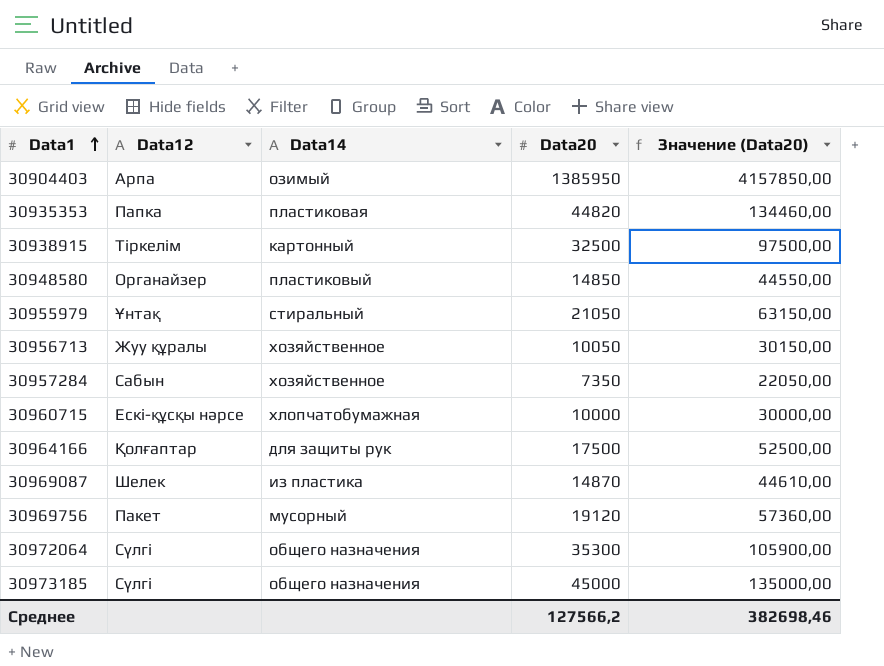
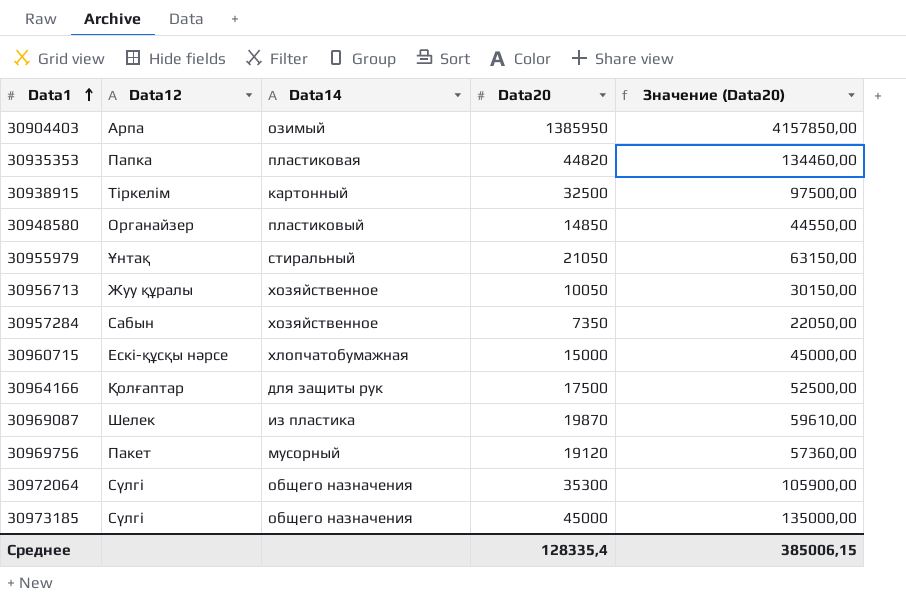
30960715 | Data20: 10000 -> 15000
30960715 | Значение (Data20): 30000,00 -> 45000,00
30969087 | Data20: 14870 -> 19870
30969087 | Значение (Data20): 44610,00 -> 59610,00
Среднее | Data20: 127566,2 -> 128335,4
Среднее | Значение (Data20): 382698,46 -> 385006,15

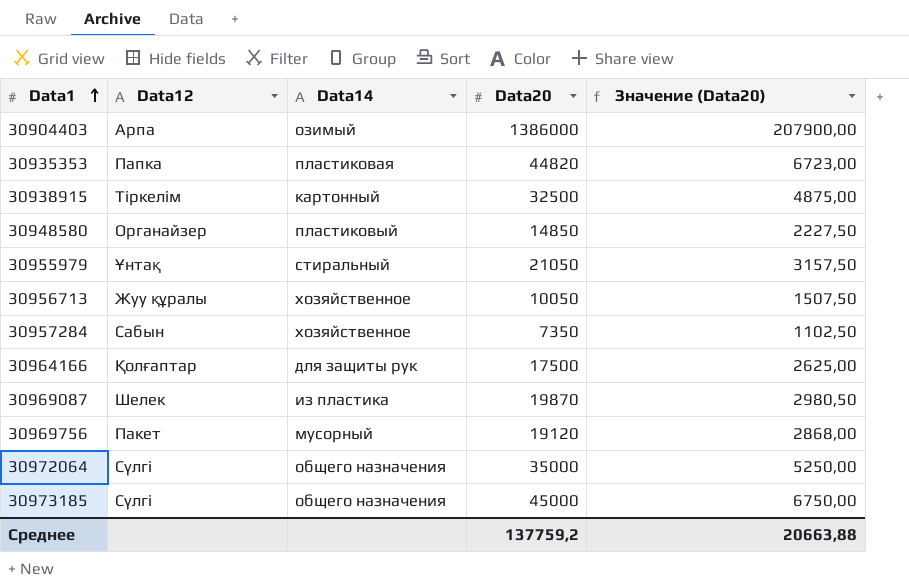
column Значение (Data20) | formula: [Data20] * 3 -> [Data20] * 0,15
row 30960715: Ескі-құсқы нәрсе | хлопчатобумажная | 15000 | 45000,00 -> none
30904403 | Data20: 1385950 -> 1386000
30972064 | Data20: 35300 -> 35000
Среднее | Data20: 128335,4 -> 137759,2
Среднее | Значение (Data20): 385006,15 -> 20663,88

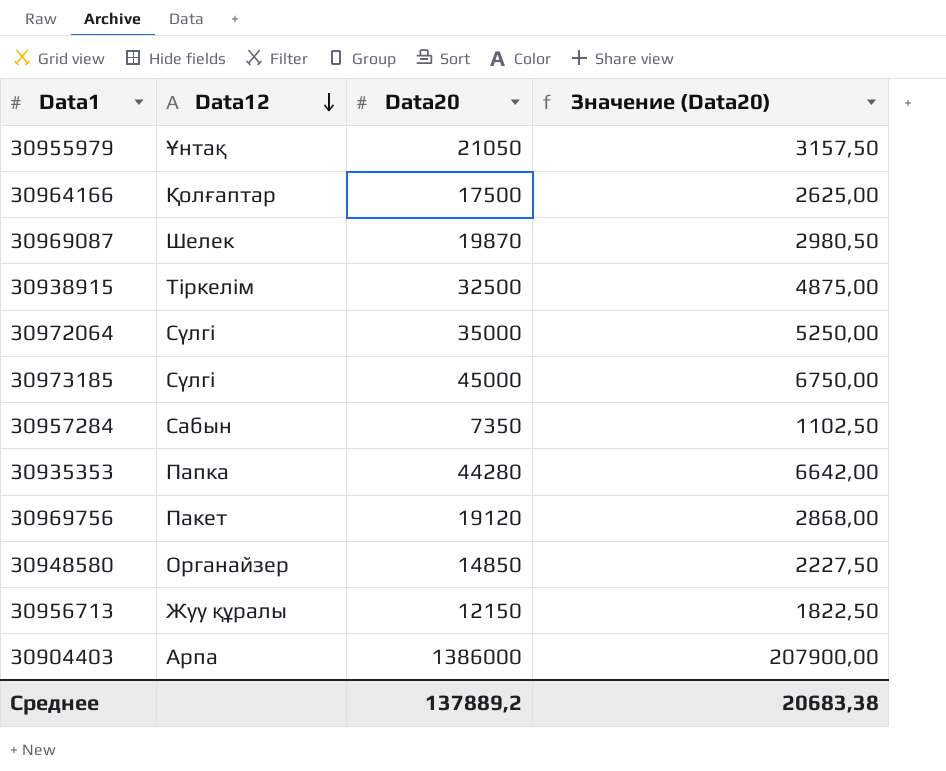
row order: Data1 ascending -> Data12 descending
column Data14 | position: 3 -> none
30935353 | Data20: 44820 -> 44280
30935353 | Значение (Data20): 6723,00 -> 6642,00
30956713 | Data20: 10050 -> 12150
30956713 | Значение (Data20): 1507,50 -> 1822,50
Среднее | Data20: 137759,2 -> 137889,2
Среднее | Значение (Data20): 20663,88 -> 20683,38

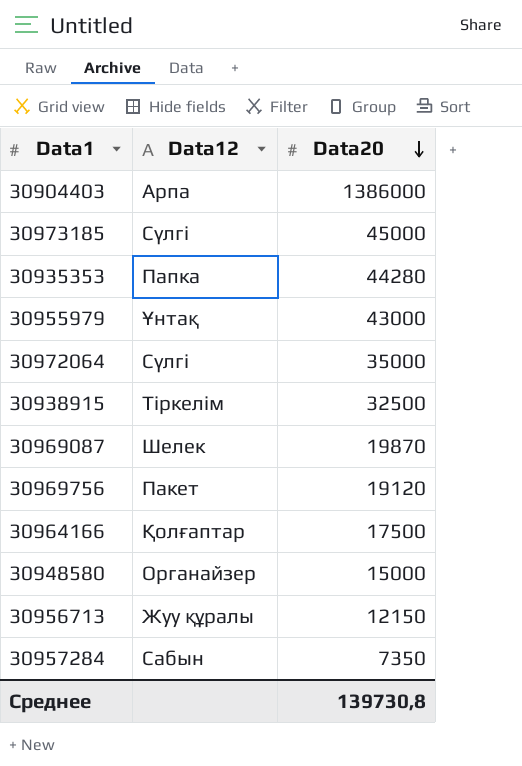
row order: Data12 descending -> Data20 descending
column Значение (Data20) | formula: [Data20] * 0,15 -> none
30955979 | Data20: 21050 -> 43000
30948580 | Data20: 14850 -> 15000
Среднее | Data20: 137889,2 -> 139730,8

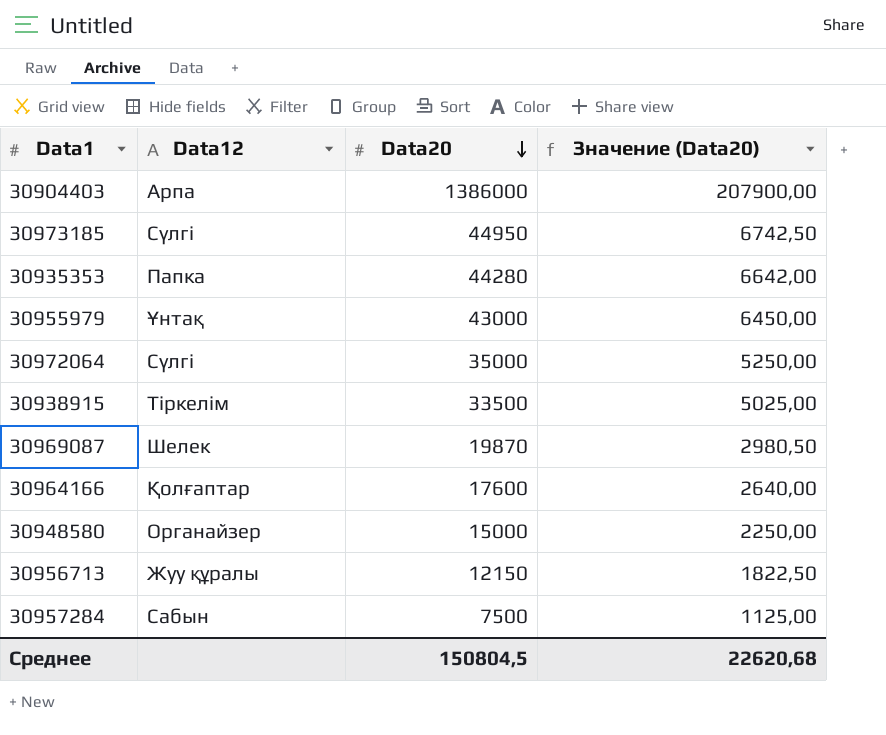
column Значение (Data20) | formula: none -> [Data20] * 0,15
row 30969756: Пакет | 19120 -> none
30973185 | Data20: 45000 -> 44950
30938915 | Data20: 32500 -> 33500
30964166 | Data20: 17500 -> 17600
30957284 | Data20: 7350 -> 7500
Среднее | Data20: 139730,8 -> 150804,5

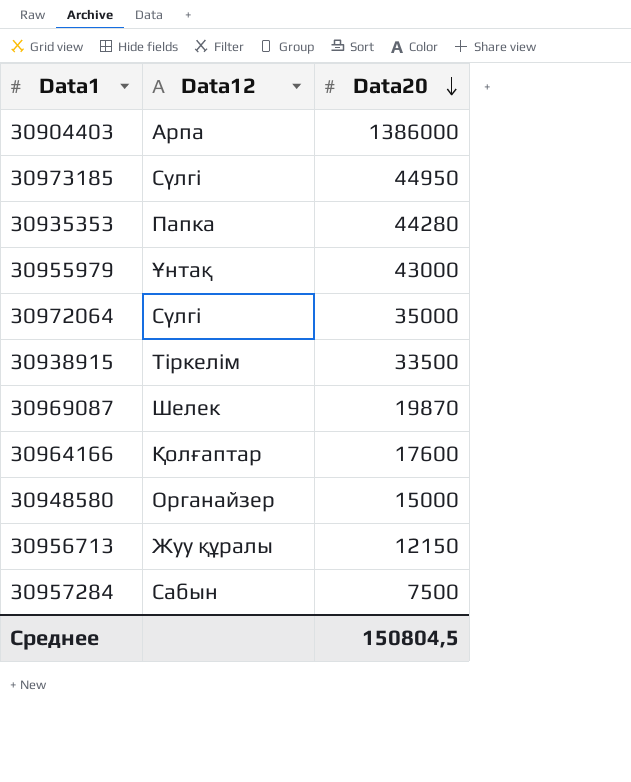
column Значение (Data20) | formula: [Data20] * 0,15 -> none

